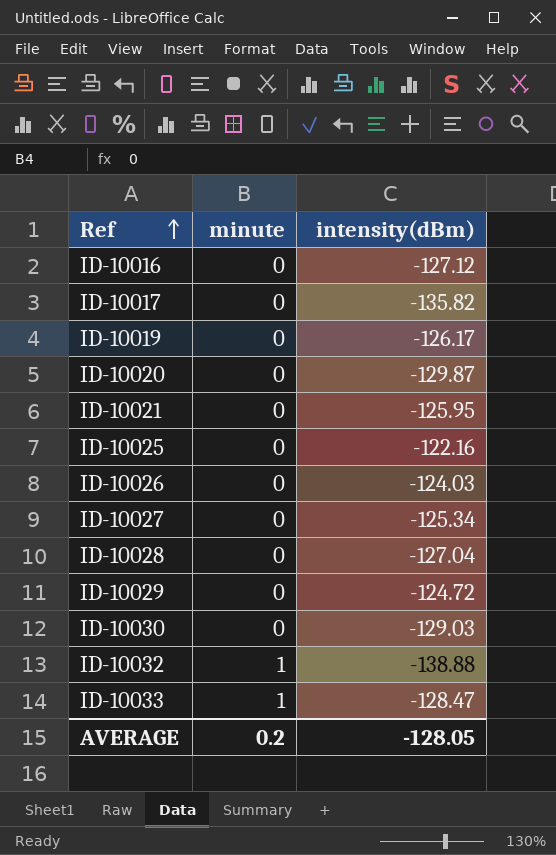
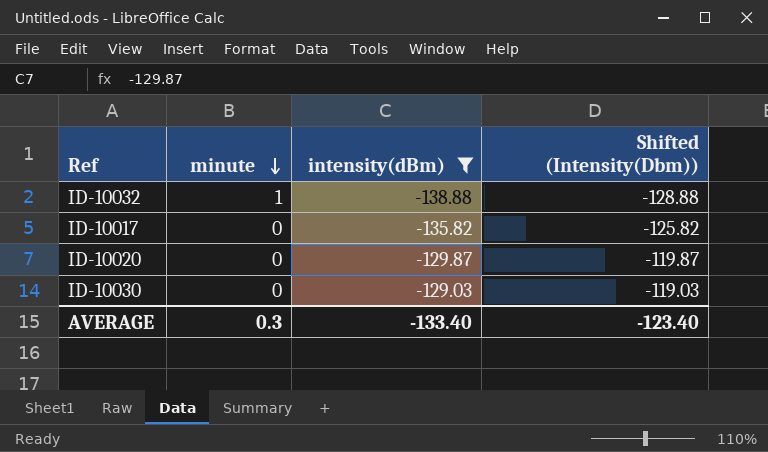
filter: none -> intensity(dBm) <= -129.03
row order: Ref ascending -> minute descending
column Shifted (Intensity(Dbm)) | formula: none -> [intensity(dBm)] + 10
AVERAGE | minute: 0.2 -> 0.3
AVERAGE | intensity(dBm): -128.05 -> -133.40

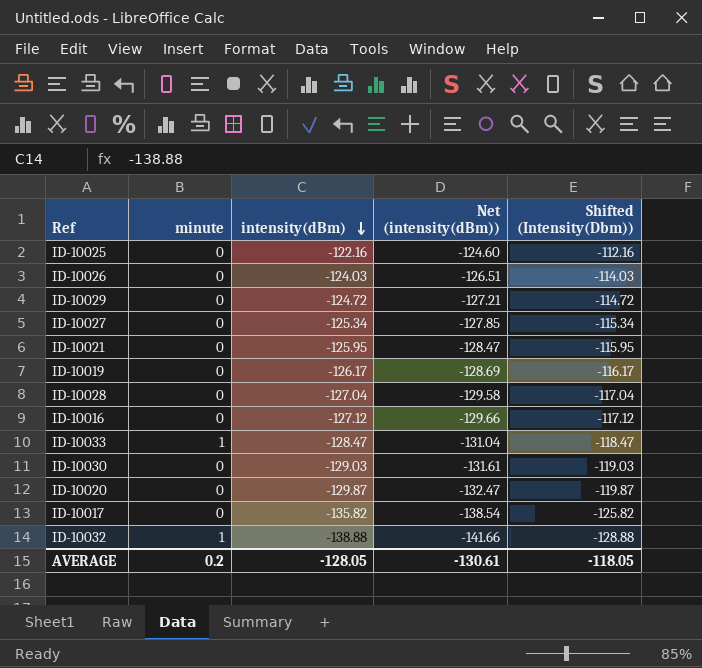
filter: intensity(dBm) <= -129.03 -> none
row order: minute descending -> intensity(dBm) descending
column Net (intensity(dBm)) | formula: none -> [intensity(dBm)] * 1.02
AVERAGE | minute: 0.3 -> 0.2
AVERAGE | intensity(dBm): -133.40 -> -128.05
AVERAGE | Shifted (Intensity(Dbm)): -123.40 -> -118.05

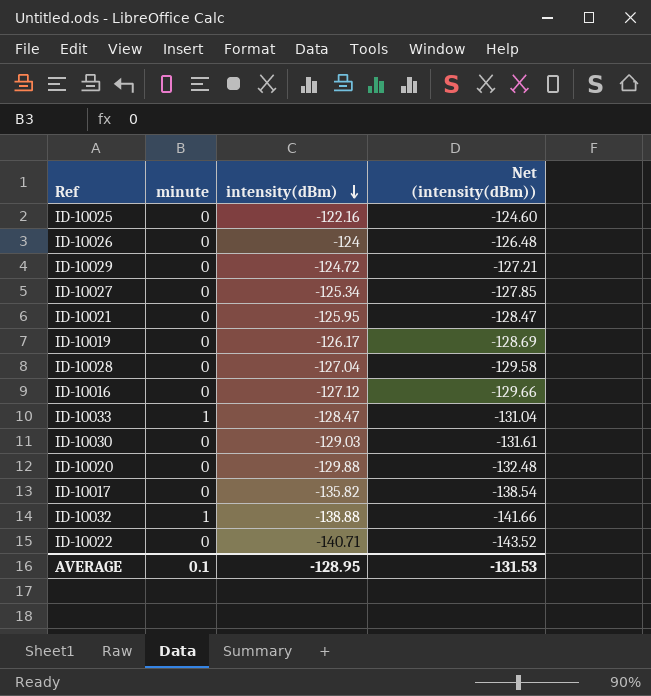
column Shifted (Intensity(Dbm)) | formula: [intensity(dBm)] + 10 -> none
ID-10026 | intensity(dBm): -124.03 -> -124
ID-10026 | Net (intensity(dBm)): -126.51 -> -126.48
ID-10020 | intensity(dBm): -129.87 -> -129.88
ID-10020 | Net (intensity(dBm)): -132.47 -> -132.48
row ID-10022: none -> 0 | -140.71 | -143.52
AVERAGE | minute: 0.2 -> 0.1
AVERAGE | intensity(dBm): -128.05 -> -128.95
AVERAGE | Net (intensity(dBm)): -130.61 -> -131.53

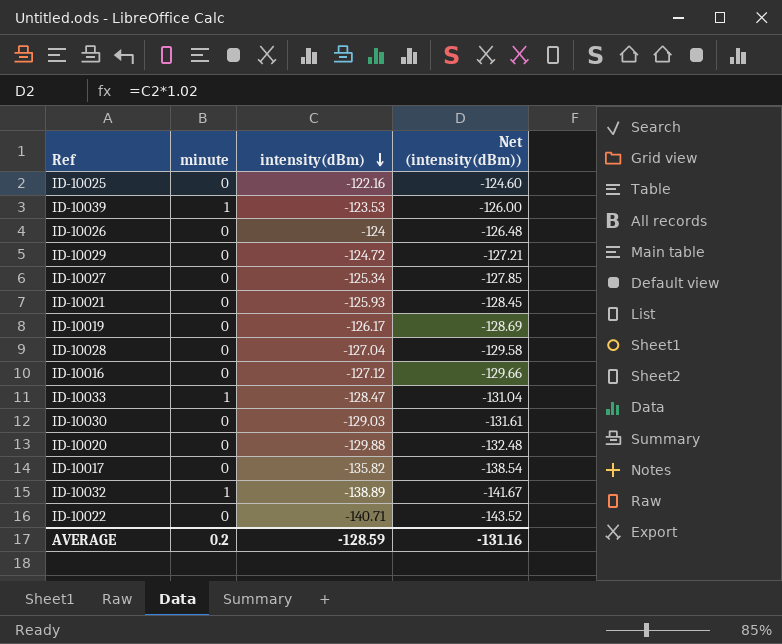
row ID-10039: none -> 1 | -123.53 | -126.00
ID-10021 | intensity(dBm): -125.95 -> -125.93
ID-10021 | Net (intensity(dBm)): -128.47 -> -128.45
ID-10032 | intensity(dBm): -138.88 -> -138.89
ID-10032 | Net (intensity(dBm)): -141.66 -> -141.67
AVERAGE | minute: 0.1 -> 0.2
AVERAGE | intensity(dBm): -128.95 -> -128.59
AVERAGE | Net (intensity(dBm)): -131.53 -> -131.16

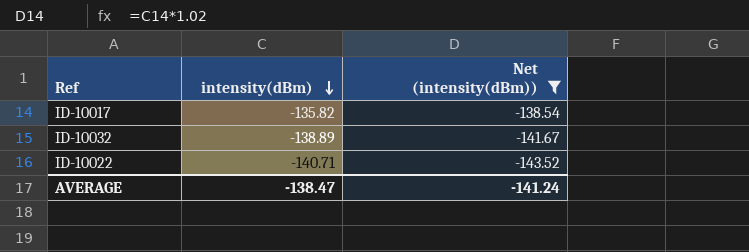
filter: none -> Net (intensity(dBm)) <= -138.54
column minute | position: 2 -> none
AVERAGE | intensity(dBm): -128.59 -> -138.47
AVERAGE | Net (intensity(dBm)): -131.16 -> -141.24

